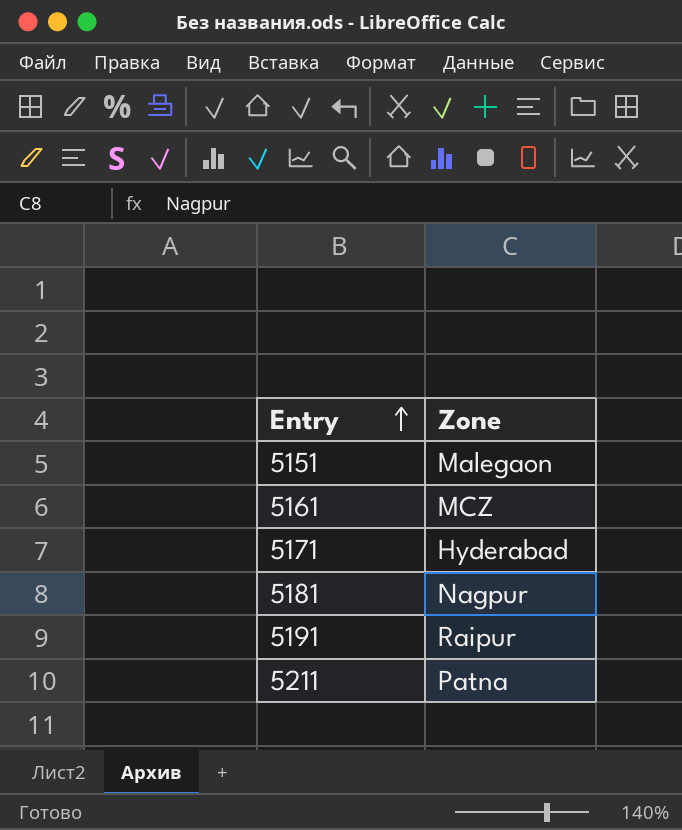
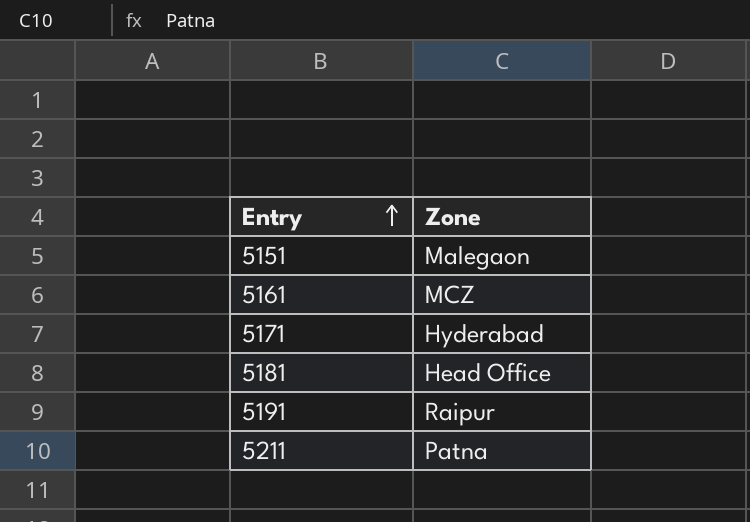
5181 | Zone: Nagpur -> Head Office

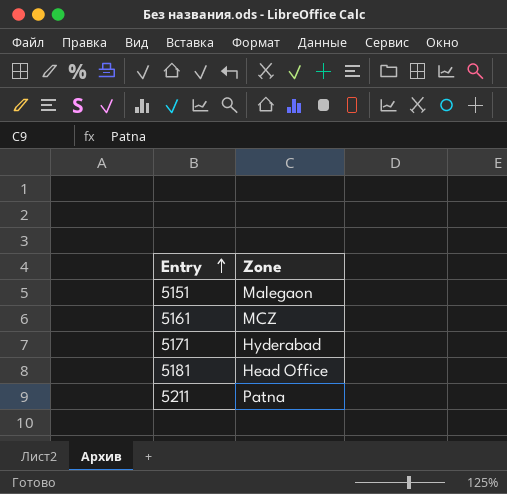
row 5191: Raipur -> none

